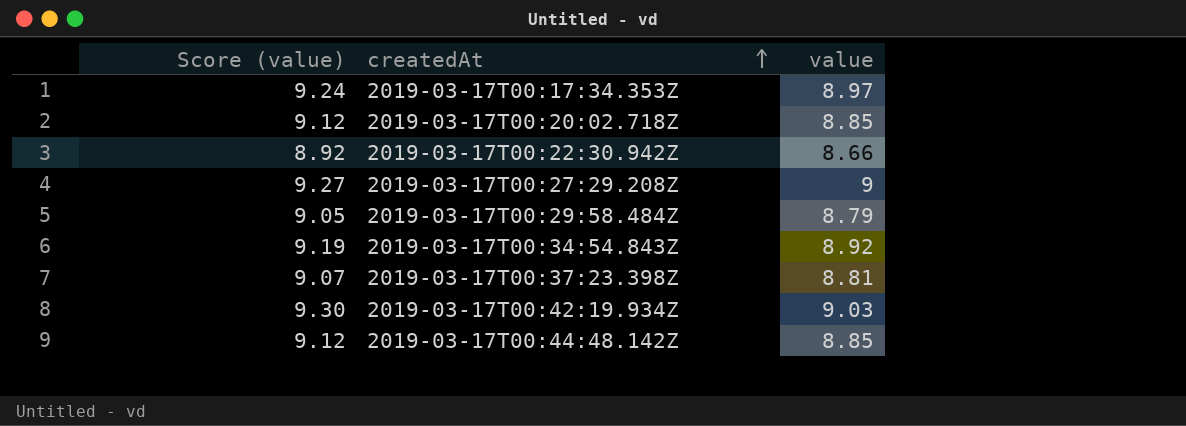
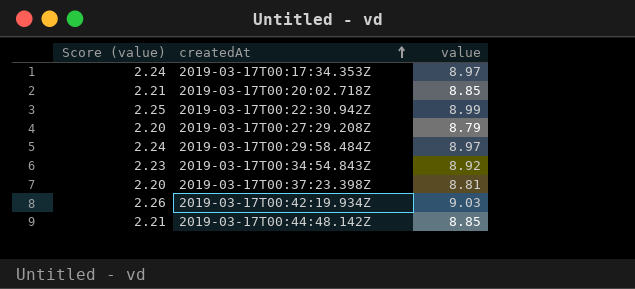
column Score (value) | formula: [value] * 1.03 -> [value] * 0.25
2019-03-17T00:22:30.942Z | value: 8.66 -> 8.99
2019-03-17T00:27:29.208Z | value: 9 -> 8.79
2019-03-17T00:29:58.484Z | value: 8.79 -> 8.97

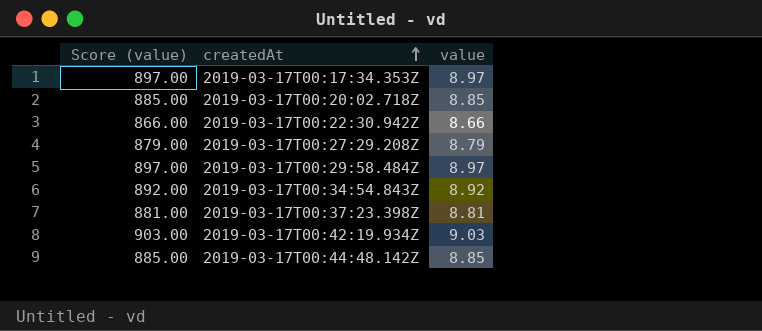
column Score (value) | formula: [value] * 0.25 -> [value] * 100
2019-03-17T00:22:30.942Z | value: 8.99 -> 8.66

